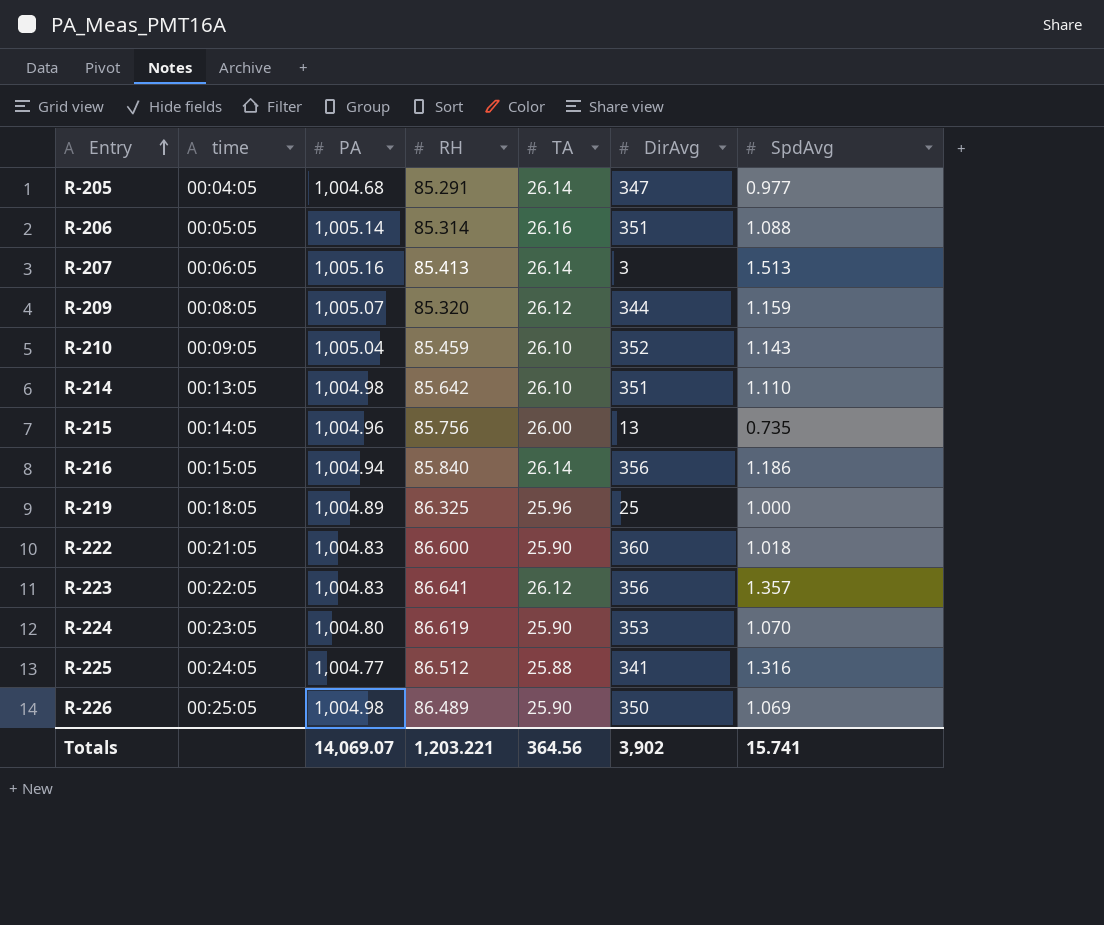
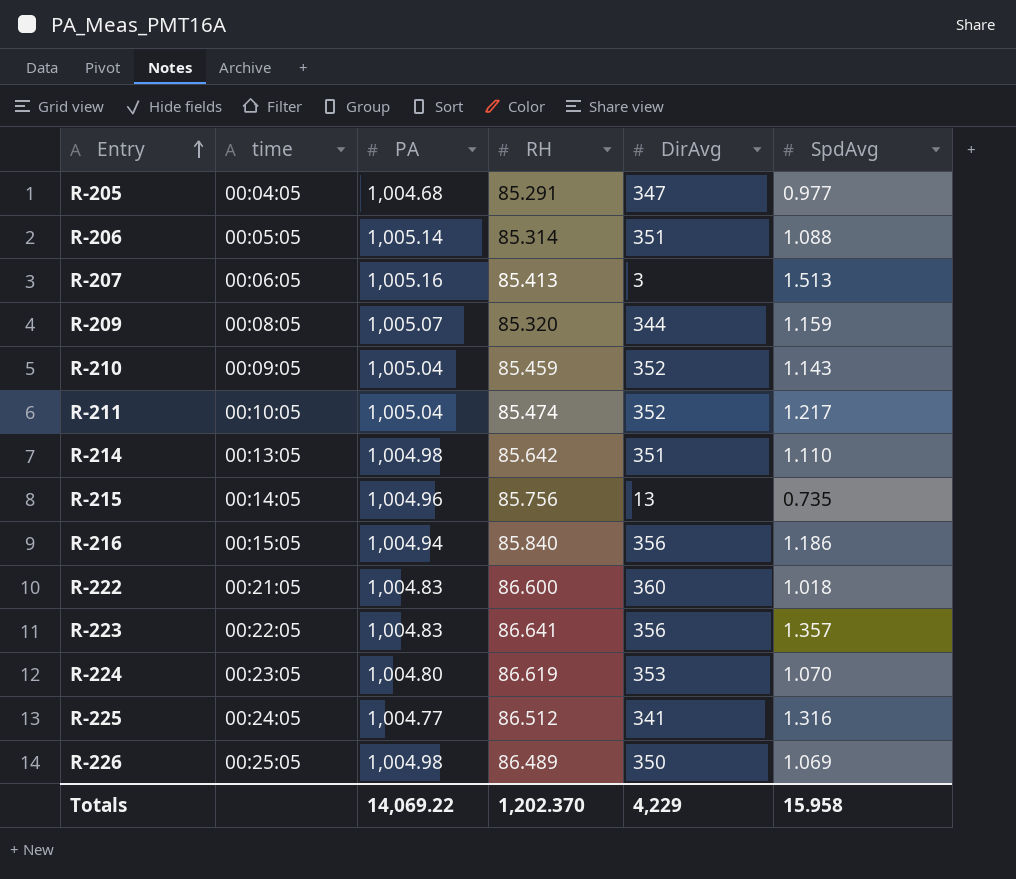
column TA | position: 5 -> none
row R-219: 00:18:05 | 1,004.89 | 86.325 | 25.96 | 25 | 1.000 -> none
row R-211: none -> 00:10:05 | 1,005.04 | 85.474 | 352 | 1.217
Totals | PA: 14,069.07 -> 14,069.22
Totals | RH: 1,203.221 -> 1,202.370
Totals | DirAvg: 3,902 -> 4,229
Totals | SpdAvg: 15.741 -> 15.958

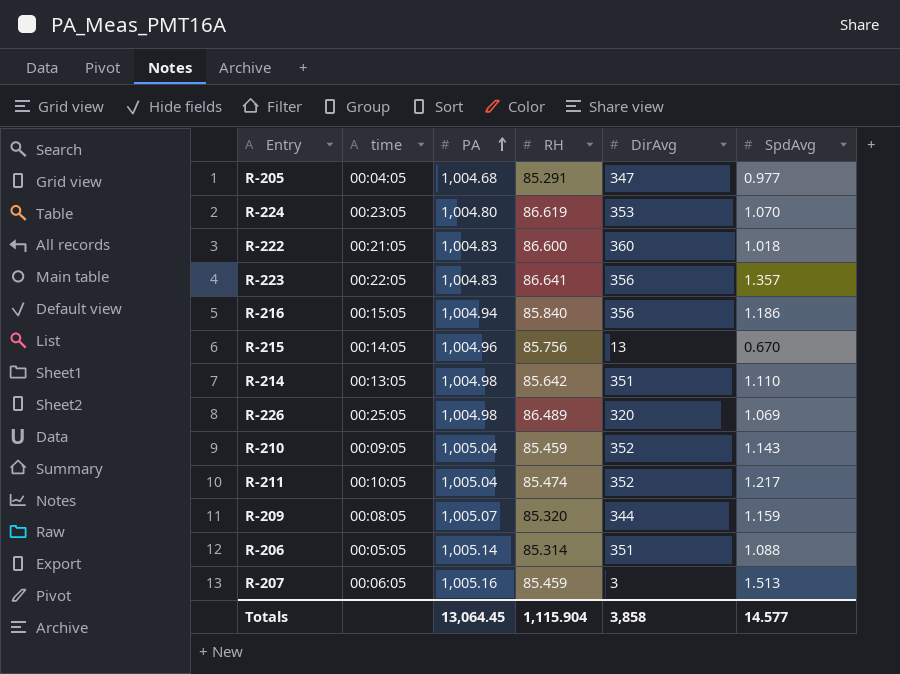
row order: Entry ascending -> PA ascending
row R-225: 00:24:05 | 1,004.77 | 86.512 | 341 | 1.316 -> none
R-215 | SpdAvg: 0.735 -> 0.670
R-226 | DirAvg: 350 -> 320
R-207 | RH: 85.413 -> 85.459
Totals | PA: 14,069.22 -> 13,064.45
Totals | RH: 1,202.370 -> 1,115.904
Totals | DirAvg: 4,229 -> 3,858
Totals | SpdAvg: 15.958 -> 14.577

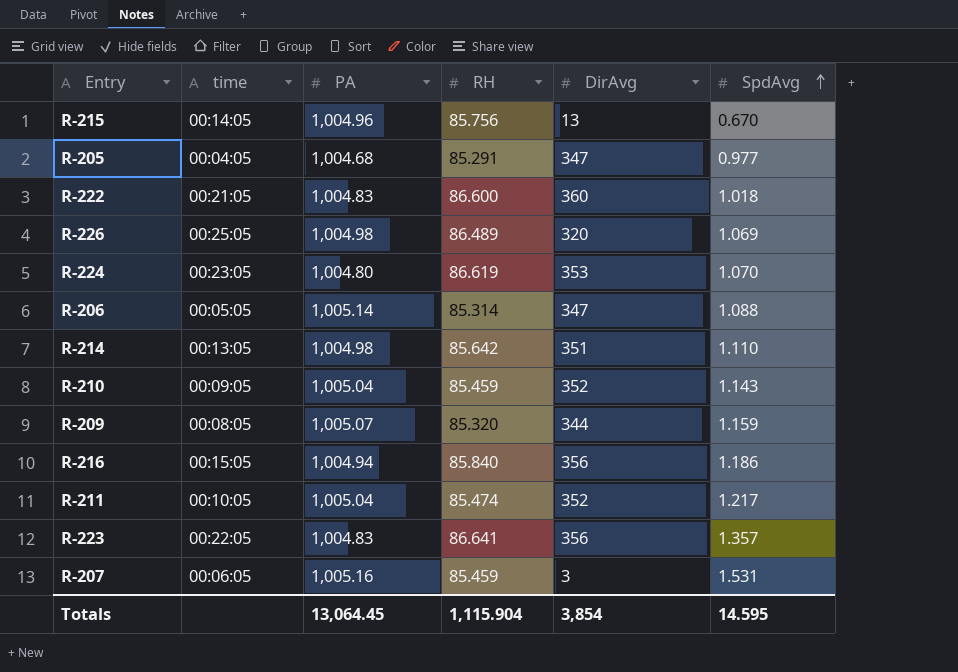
row order: PA ascending -> SpdAvg ascending
R-206 | DirAvg: 351 -> 347
R-207 | SpdAvg: 1.513 -> 1.531
Totals | DirAvg: 3,858 -> 3,854
Totals | SpdAvg: 14.577 -> 14.595

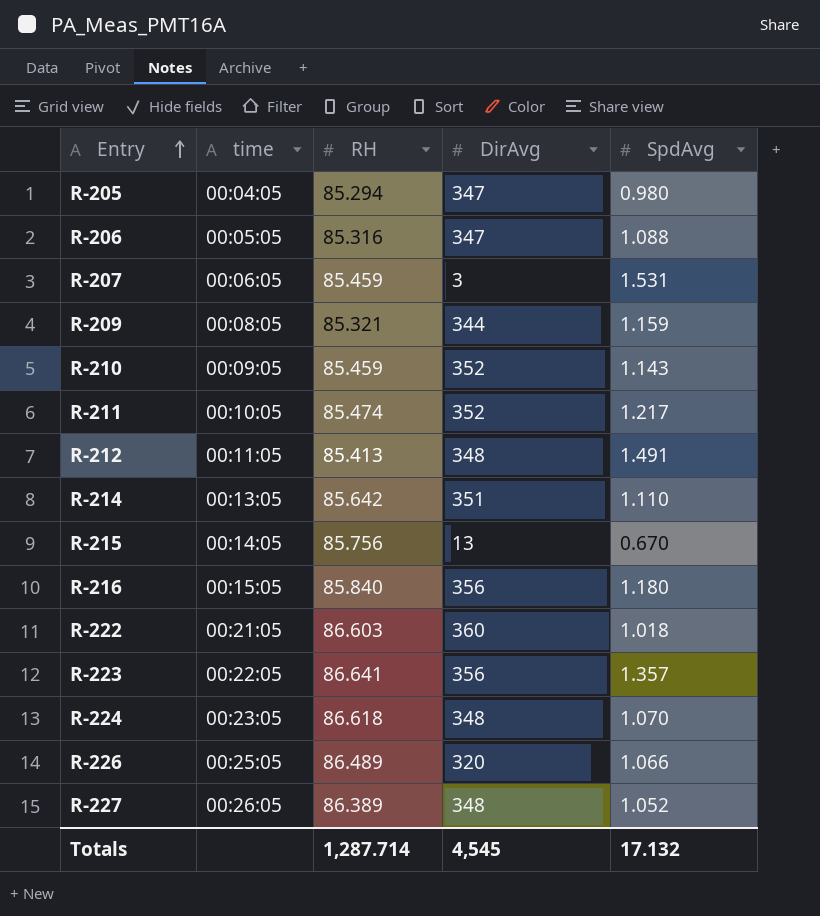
row order: SpdAvg ascending -> Entry ascending
column PA | position: 3 -> none
R-205 | RH: 85.291 -> 85.294
R-205 | SpdAvg: 0.977 -> 0.980
R-206 | RH: 85.314 -> 85.316
R-209 | RH: 85.320 -> 85.321
row R-212: none -> 00:11:05 | 85.413 | 348 | 1.491
R-216 | SpdAvg: 1.186 -> 1.180
R-222 | RH: 86.600 -> 86.603
R-224 | RH: 86.619 -> 86.618
R-224 | DirAvg: 353 -> 348
R-226 | SpdAvg: 1.069 -> 1.066
row R-227: none -> 00:26:05 | 86.389 | 348 | 1.052
Totals | RH: 1,115.904 -> 1,287.714
Totals | DirAvg: 3,854 -> 4,545
Totals | SpdAvg: 14.595 -> 17.132

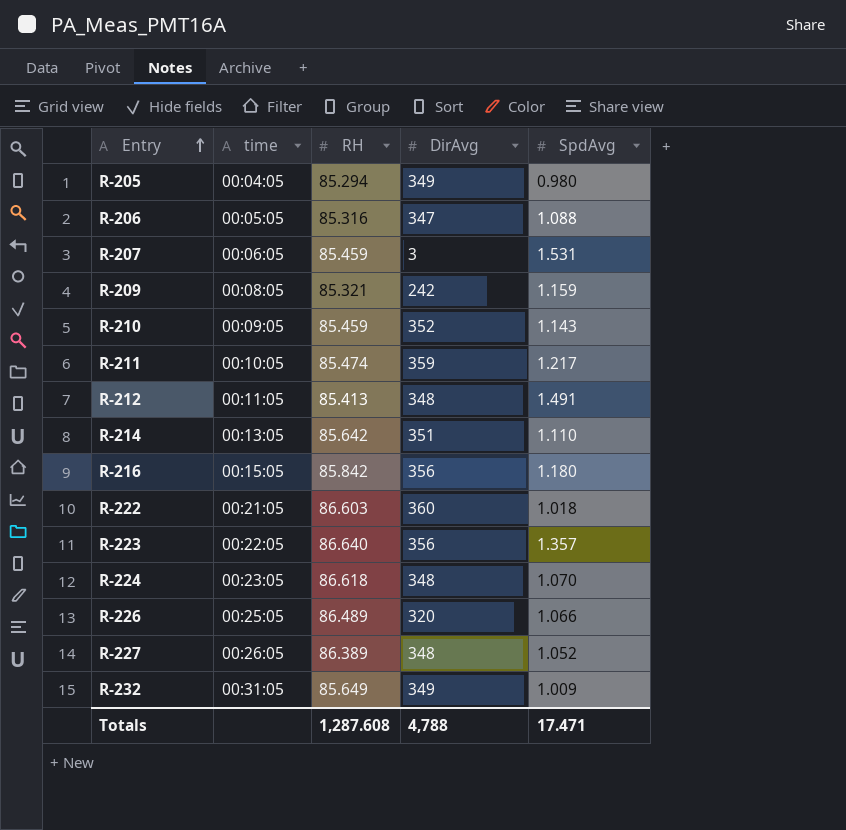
row R-215: 00:14:05 | 85.756 | 13 | 0.670 -> none
R-205 | DirAvg: 347 -> 349
R-209 | DirAvg: 344 -> 242
R-211 | DirAvg: 352 -> 359
R-216 | RH: 85.840 -> 85.842
R-223 | RH: 86.641 -> 86.640
row R-232: none -> 00:31:05 | 85.649 | 349 | 1.009
Totals | RH: 1,287.714 -> 1,287.608
Totals | DirAvg: 4,545 -> 4,788
Totals | SpdAvg: 17.132 -> 17.471

